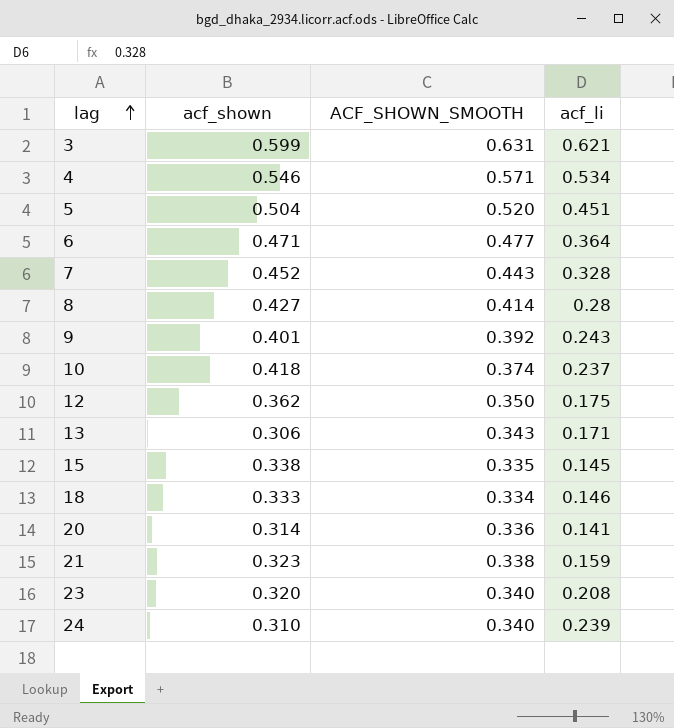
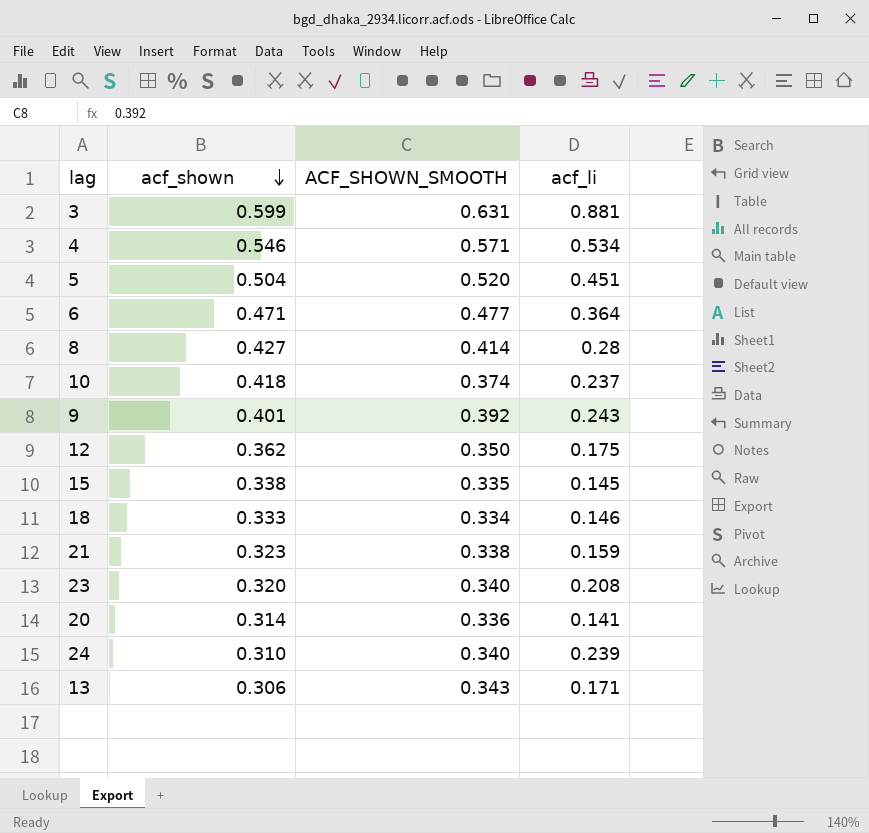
row order: lag ascending -> acf_shown descending
row 7: 0.452 | 0.443 | 0.328 -> none
3 | acf_li: 0.621 -> 0.881

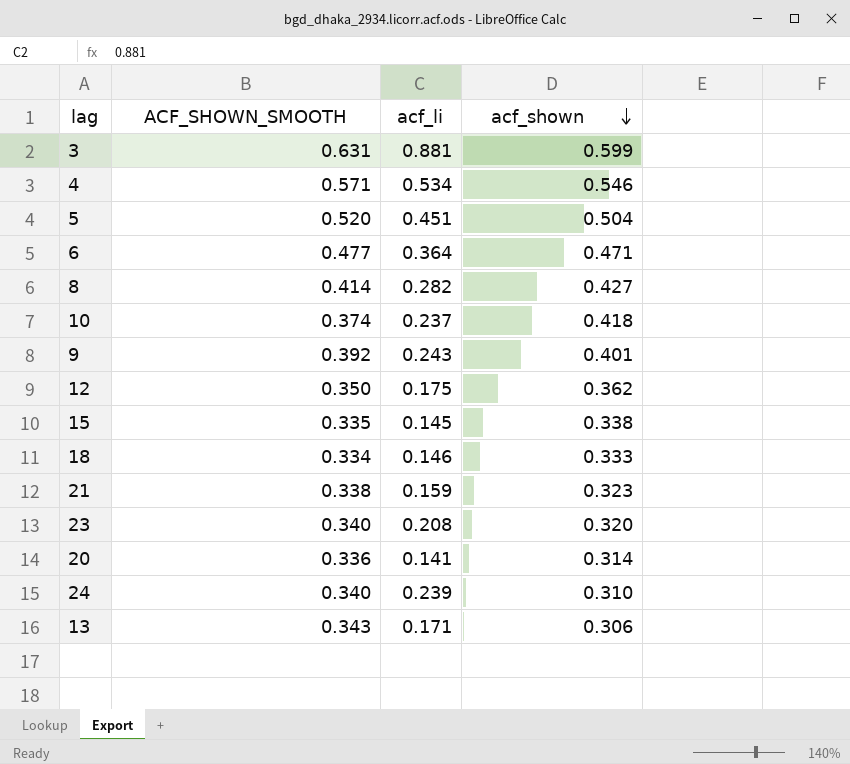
column acf_shown | position: 2 -> 4
8 | acf_li: 0.28 -> 0.282

